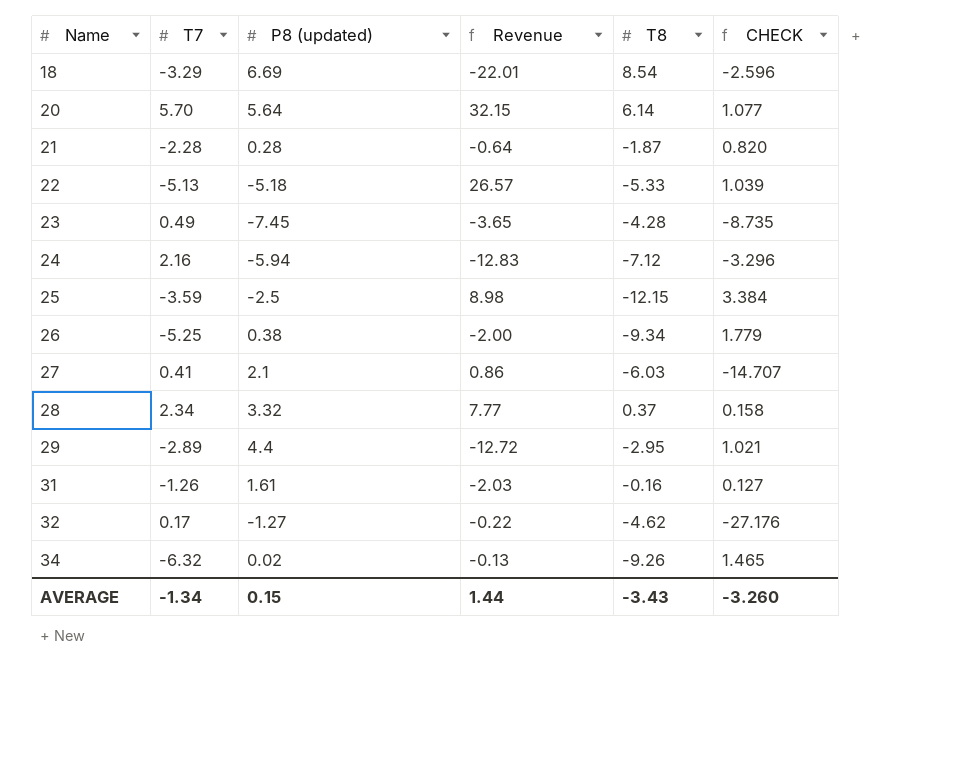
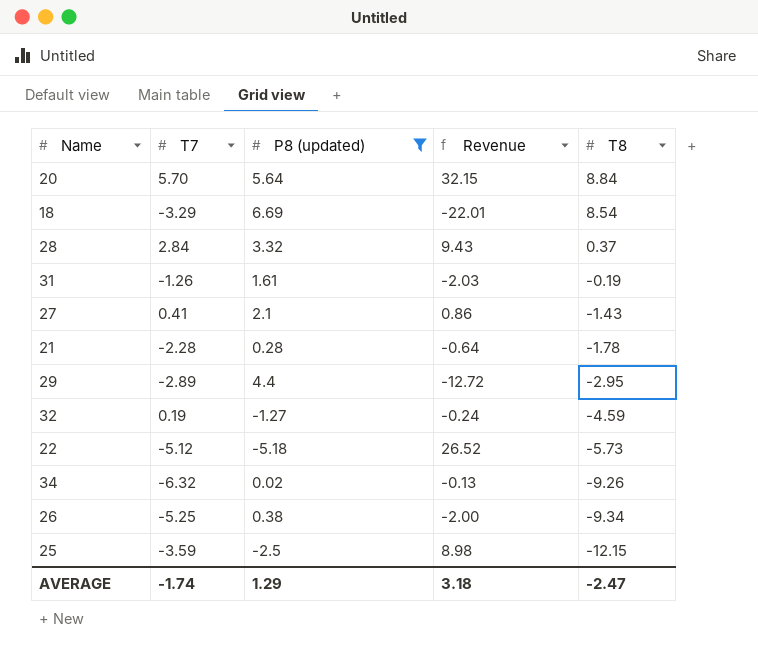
filter: none -> P8 (updated) >= -5.18
row order: Name ascending -> T8 descending
column CHECK | formula: [T8] / [T7] -> none
20 | T8: 6.14 -> 8.84
28 | T7: 2.34 -> 2.84
28 | Revenue: 7.77 -> 9.43
31 | T8: -0.16 -> -0.19
27 | T8: -6.03 -> -1.43
21 | T8: -1.87 -> -1.78
32 | T7: 0.17 -> 0.19
32 | Revenue: -0.22 -> -0.24
32 | T8: -4.62 -> -4.59
22 | T7: -5.13 -> -5.12
22 | Revenue: 26.57 -> 26.52
22 | T8: -5.33 -> -5.73
AVERAGE | T7: -1.34 -> -1.74
AVERAGE | P8 (updated): 0.15 -> 1.29
AVERAGE | Revenue: 1.44 -> 3.18
AVERAGE | T8: -3.43 -> -2.47

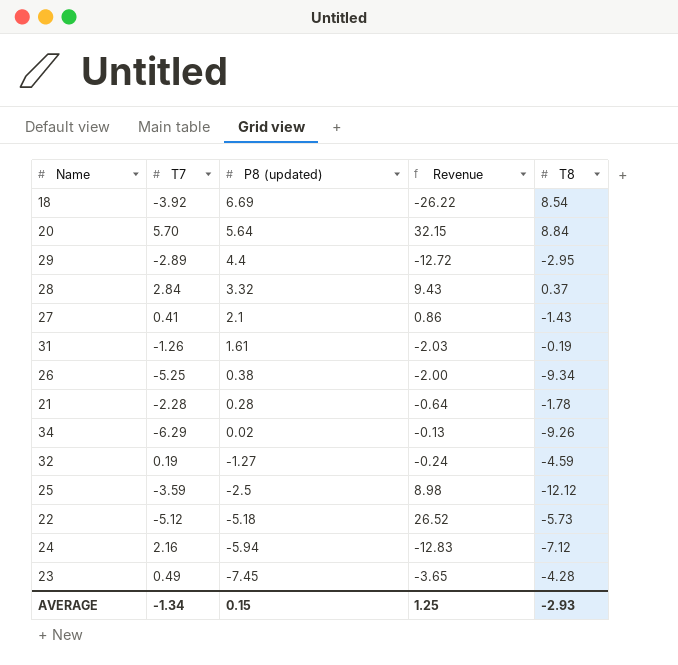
filter: P8 (updated) >= -5.18 -> none
row order: T8 descending -> P8 (updated) descending
18 | T7: -3.29 -> -3.92
18 | Revenue: -22.01 -> -26.22
34 | T7: -6.32 -> -6.29
25 | T8: -12.15 -> -12.12
AVERAGE | T7: -1.74 -> -1.34
AVERAGE | P8 (updated): 1.29 -> 0.15
AVERAGE | Revenue: 3.18 -> 1.25
AVERAGE | T8: -2.47 -> -2.93

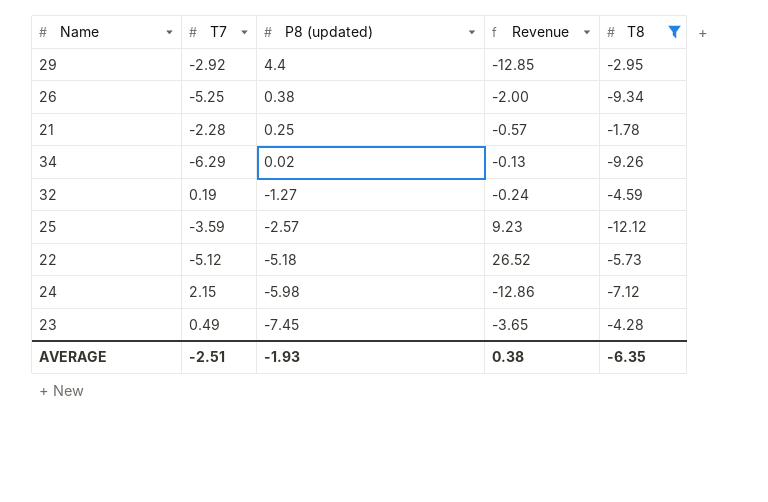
filter: none -> T8 <= -1.78
29 | T7: -2.89 -> -2.92
29 | Revenue: -12.72 -> -12.85
21 | P8 (updated): 0.28 -> 0.25
21 | Revenue: -0.64 -> -0.57
25 | P8 (updated): -2.5 -> -2.57
25 | Revenue: 8.98 -> 9.23
24 | T7: 2.16 -> 2.15
24 | P8 (updated): -5.94 -> -5.98
24 | Revenue: -12.83 -> -12.86
AVERAGE | T7: -1.34 -> -2.51
AVERAGE | P8 (updated): 0.15 -> -1.93
AVERAGE | Revenue: 1.25 -> 0.38
AVERAGE | T8: -2.93 -> -6.35

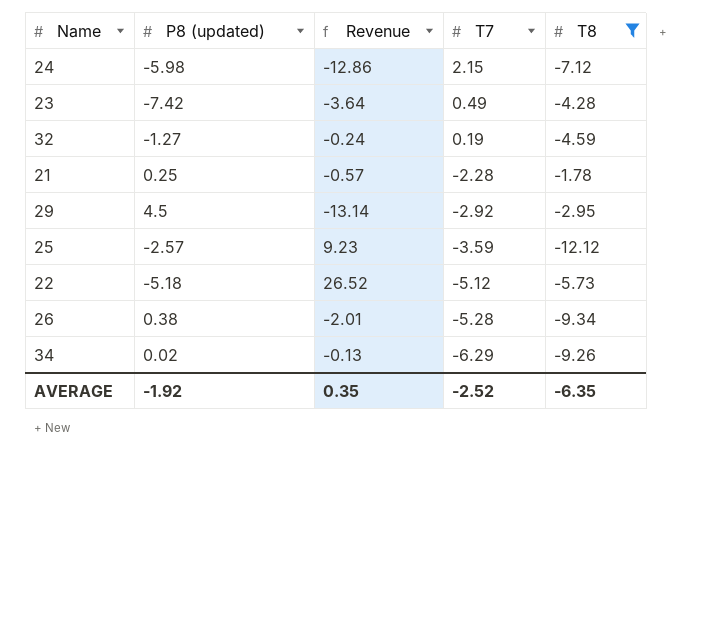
row order: P8 (updated) descending -> T7 descending
column T7 | position: 2 -> 4
23 | P8 (updated): -7.45 -> -7.42
23 | Revenue: -3.65 -> -3.64
29 | P8 (updated): 4.4 -> 4.5
29 | Revenue: -12.85 -> -13.14
26 | Revenue: -2.00 -> -2.01
26 | T7: -5.25 -> -5.28
AVERAGE | P8 (updated): -1.93 -> -1.92
AVERAGE | Revenue: 0.38 -> 0.35
AVERAGE | T7: -2.51 -> -2.52

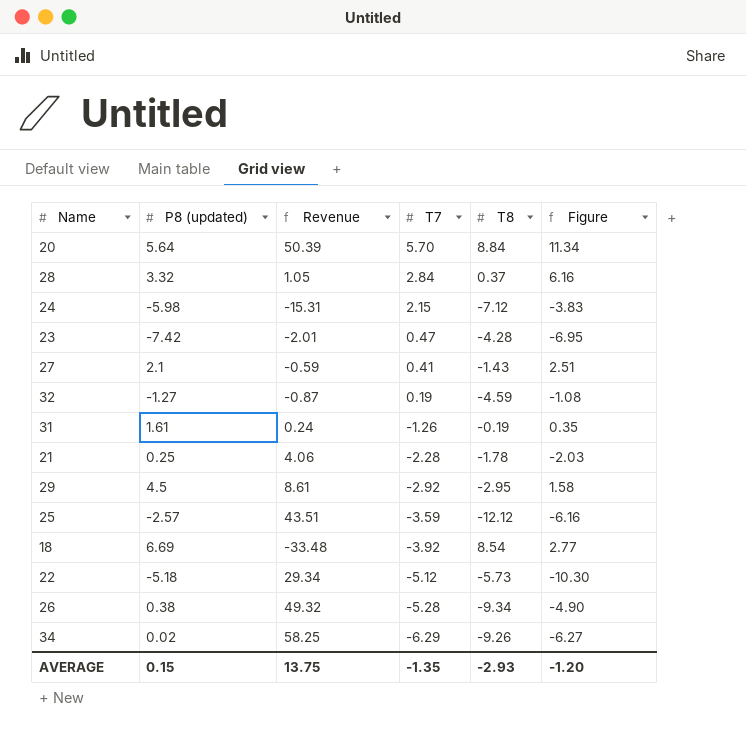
filter: T8 <= -1.78 -> none
column Revenue | formula: [P8 (updated)] * [T7] -> [T7] * [T8]
column Figure | formula: none -> [P8 (updated)] + [T7]
23 | T7: 0.49 -> 0.47
AVERAGE | P8 (updated): -1.92 -> 0.15
AVERAGE | Revenue: 0.35 -> 13.75
AVERAGE | T7: -2.52 -> -1.35
AVERAGE | T8: -6.35 -> -2.93

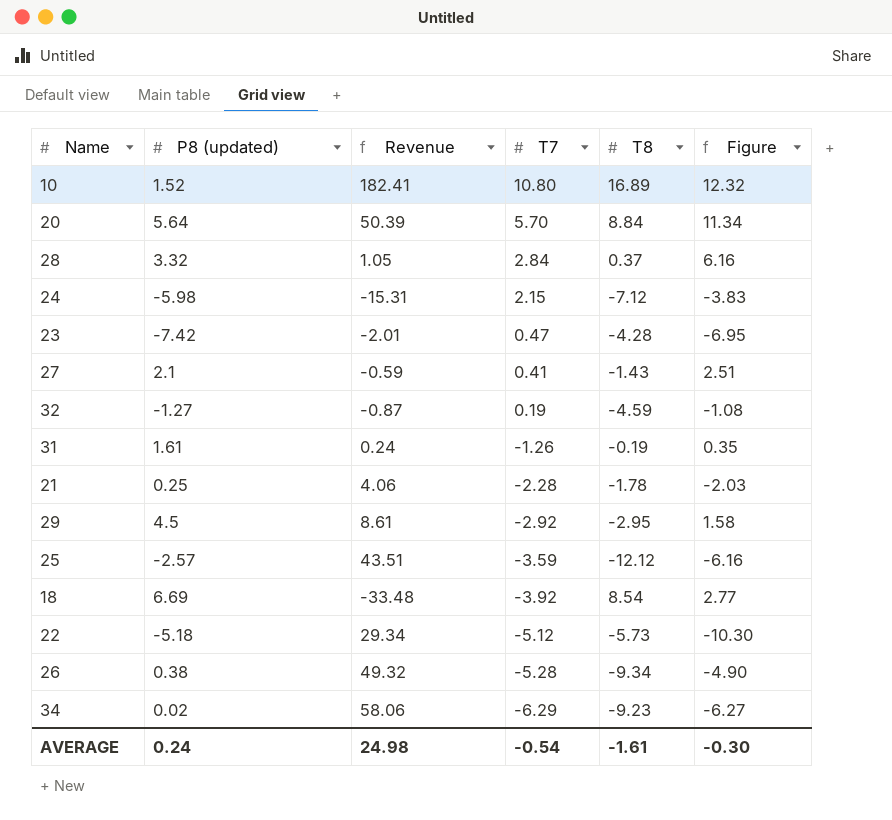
row 10: none -> 1.52 | 182.41 | 10.80 | 16.89 | 12.32
34 | Revenue: 58.25 -> 58.06
34 | T8: -9.26 -> -9.23
AVERAGE | P8 (updated): 0.15 -> 0.24
AVERAGE | Revenue: 13.75 -> 24.98
AVERAGE | T7: -1.35 -> -0.54
AVERAGE | T8: -2.93 -> -1.61
AVERAGE | Figure: -1.20 -> -0.30

